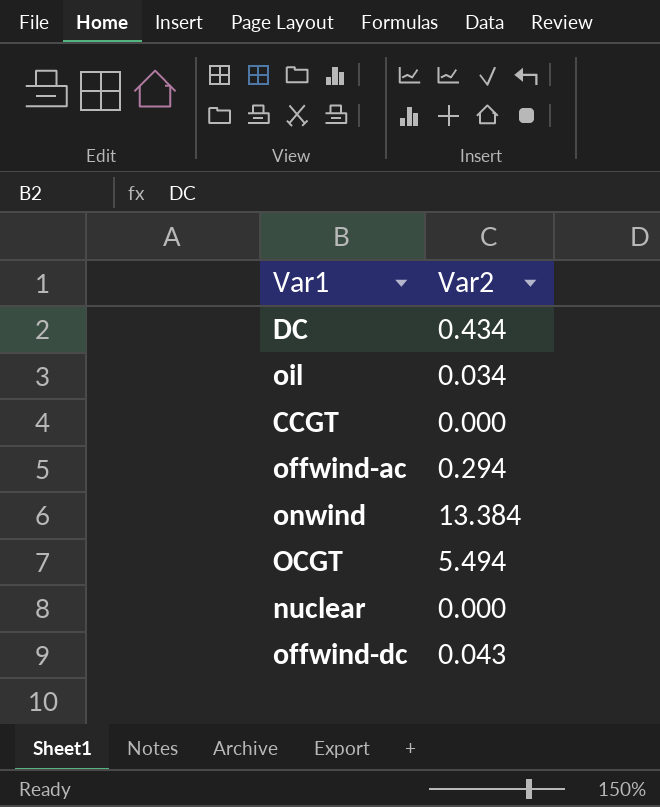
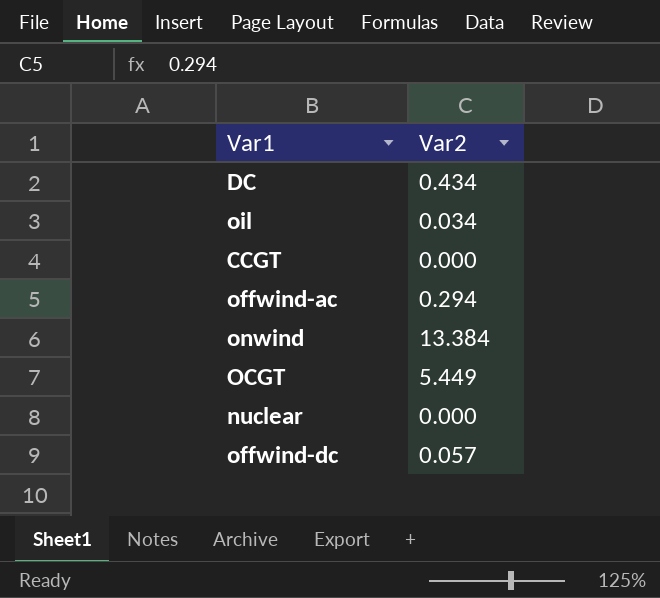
OCGT | Var2: 5.494 -> 5.449
offwind-dc | Var2: 0.043 -> 0.057

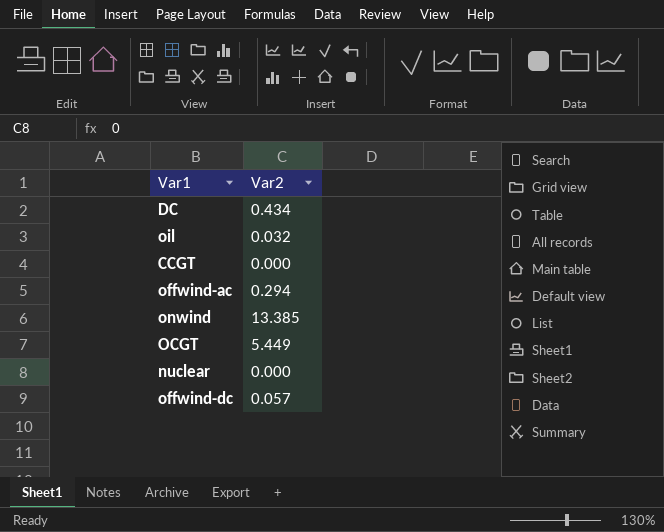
oil | Var2: 0.034 -> 0.032
onwind | Var2: 13.384 -> 13.385

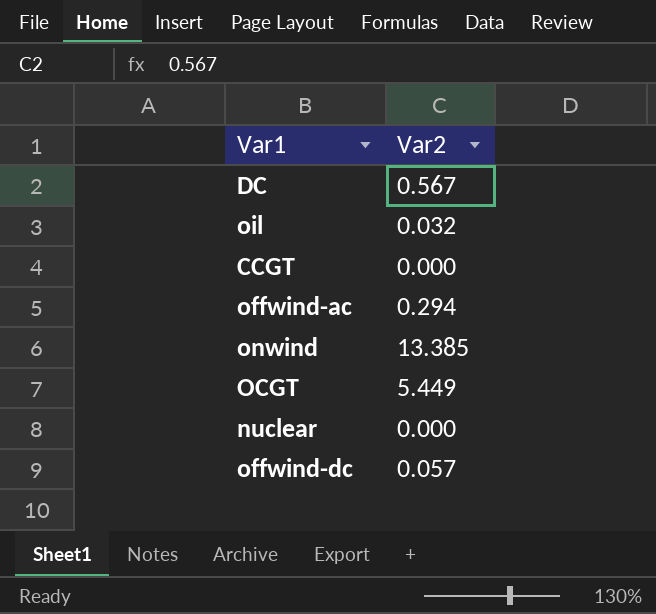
DC | Var2: 0.434 -> 0.567

